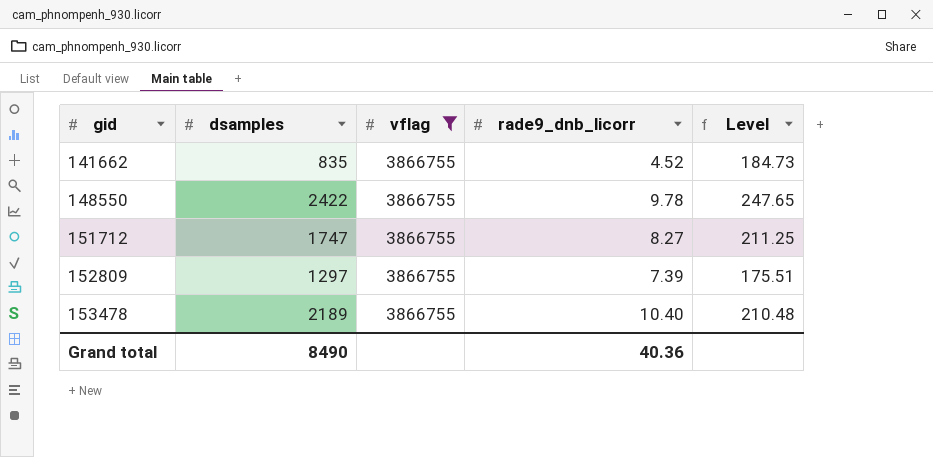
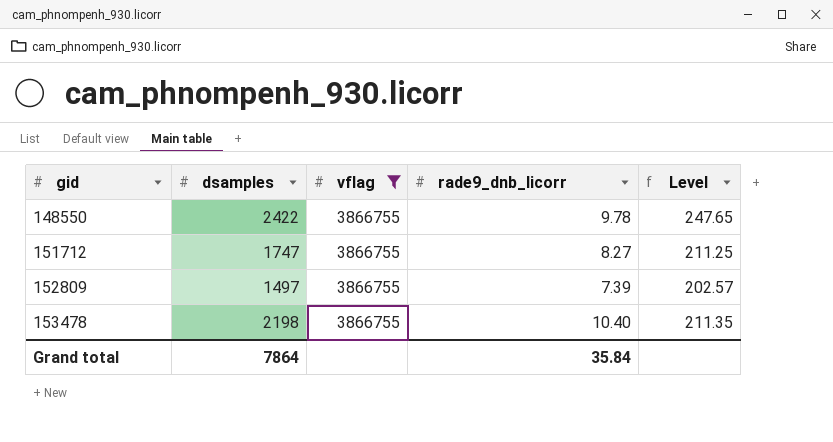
row 141662: 835 | 3866755 | 4.52 | 184.73 -> none
152809 | dsamples: 1297 -> 1497
152809 | Level: 175.51 -> 202.57
153478 | dsamples: 2189 -> 2198
153478 | Level: 210.48 -> 211.35
Grand total | dsamples: 8490 -> 7864
Grand total | rade9_dnb_licorr: 40.36 -> 35.84

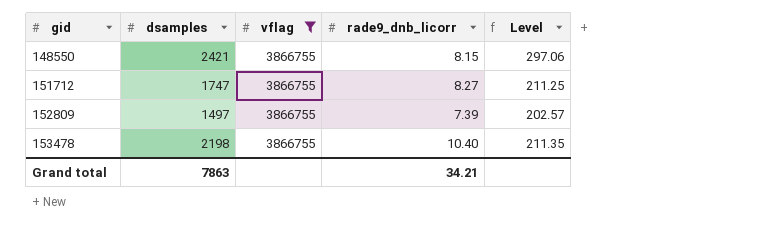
148550 | dsamples: 2422 -> 2421
148550 | rade9_dnb_licorr: 9.78 -> 8.15
148550 | Level: 247.65 -> 297.06
Grand total | dsamples: 7864 -> 7863
Grand total | rade9_dnb_licorr: 35.84 -> 34.21

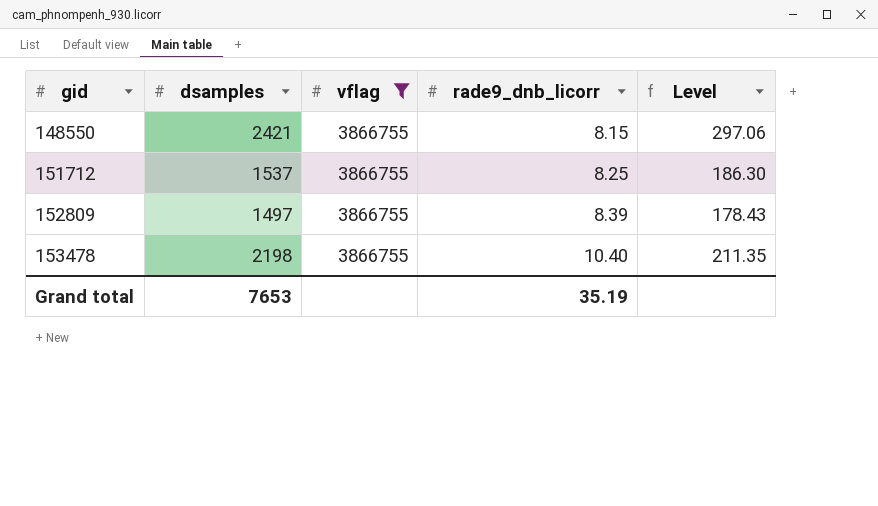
151712 | dsamples: 1747 -> 1537
151712 | rade9_dnb_licorr: 8.27 -> 8.25
151712 | Level: 211.25 -> 186.30
152809 | rade9_dnb_licorr: 7.39 -> 8.39
152809 | Level: 202.57 -> 178.43
Grand total | dsamples: 7863 -> 7653
Grand total | rade9_dnb_licorr: 34.21 -> 35.19

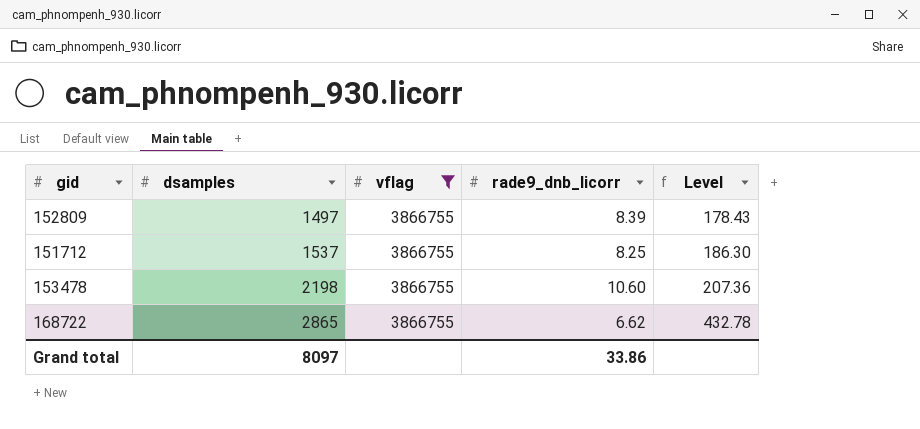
row order: gid ascending -> dsamples ascending
row 148550: 2421 | 3866755 | 8.15 | 297.06 -> none
153478 | rade9_dnb_licorr: 10.40 -> 10.60
153478 | Level: 211.35 -> 207.36
row 168722: none -> 2865 | 3866755 | 6.62 | 432.78
Grand total | dsamples: 7653 -> 8097
Grand total | rade9_dnb_licorr: 35.19 -> 33.86

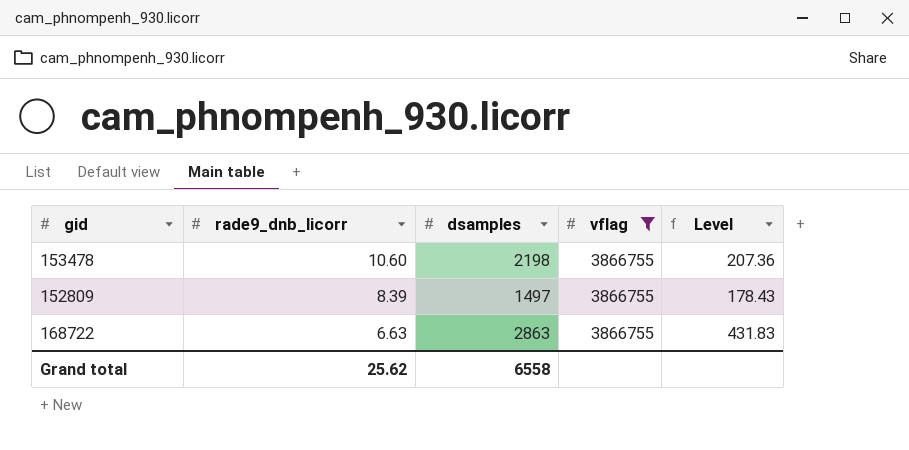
row order: dsamples ascending -> rade9_dnb_licorr descending
column rade9_dnb_licorr | position: 4 -> 2
row 151712: 1537 | 3866755 | 8.25 | 186.30 -> none
168722 | rade9_dnb_licorr: 6.62 -> 6.63
168722 | dsamples: 2865 -> 2863
168722 | Level: 432.78 -> 431.83
Grand total | rade9_dnb_licorr: 33.86 -> 25.62
Grand total | dsamples: 8097 -> 6558

